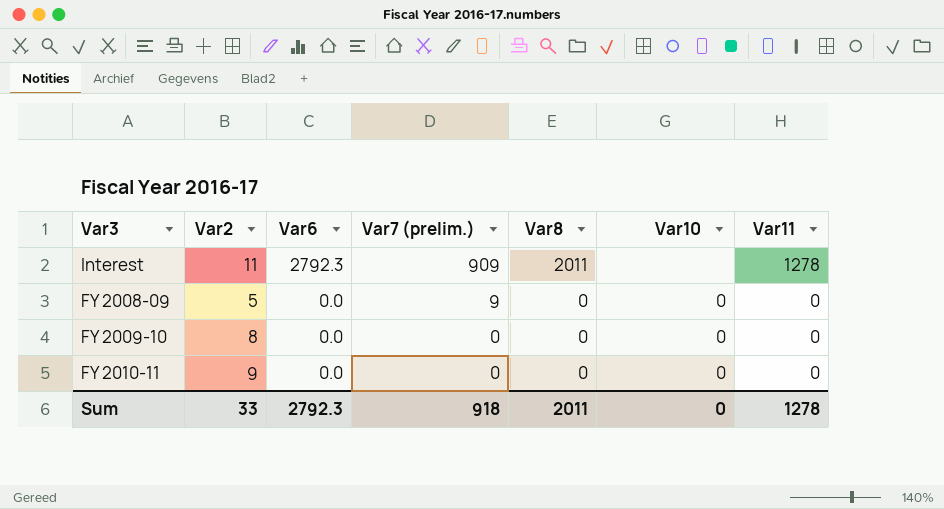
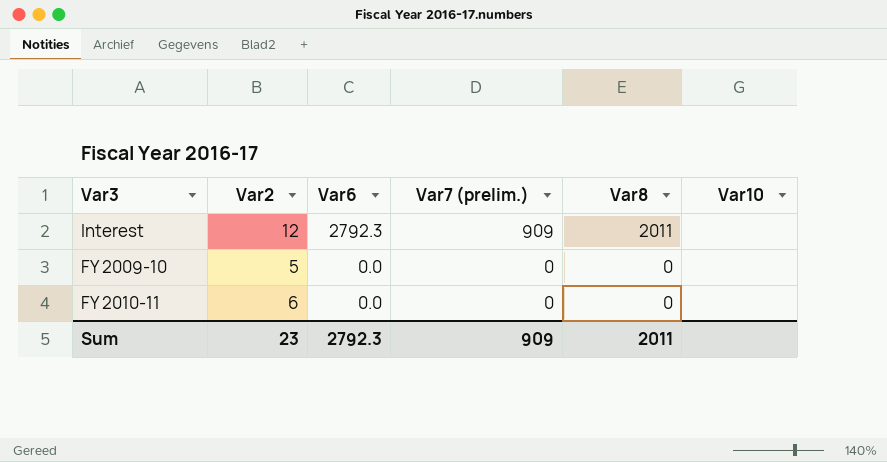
column Var11 | position: 7 -> none
row FY 2008-09: 5 | 0.0 | 9 | 0 | 0 | 0 -> none
Interest | Var2: 11 -> 12
FY 2009-10 | Var2: 8 -> 5
FY 2009-10 | Var10: 0 -> none
FY 2010-11 | Var2: 9 -> 6
FY 2010-11 | Var10: 0 -> none
Sum | Var2: 33 -> 23
Sum | Var7 (prelim.): 918 -> 909
Sum | Var10: 0 -> none

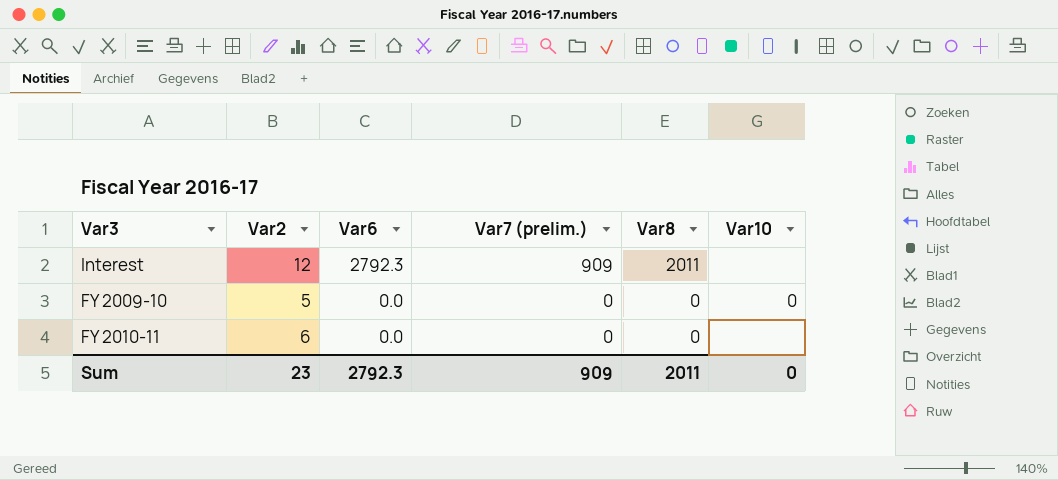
FY 2009-10 | Var10: none -> 0
Sum | Var10: none -> 0

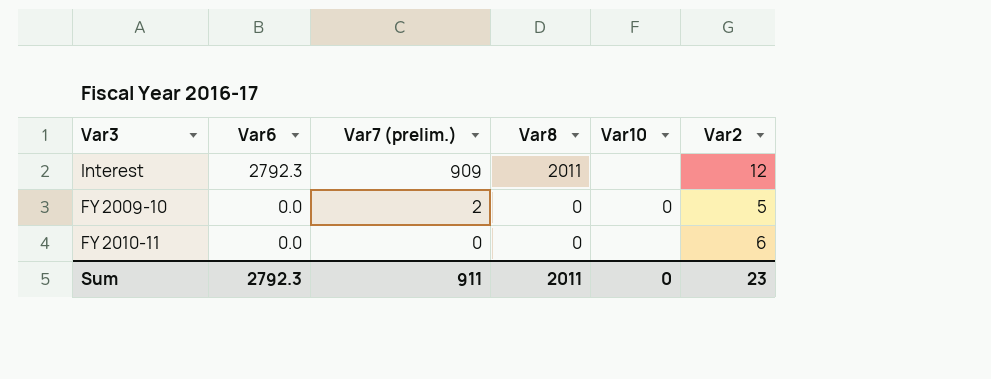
column Var2 | position: 2 -> 6
FY 2009-10 | Var7 (prelim.): 0 -> 2
Sum | Var7 (prelim.): 909 -> 911

